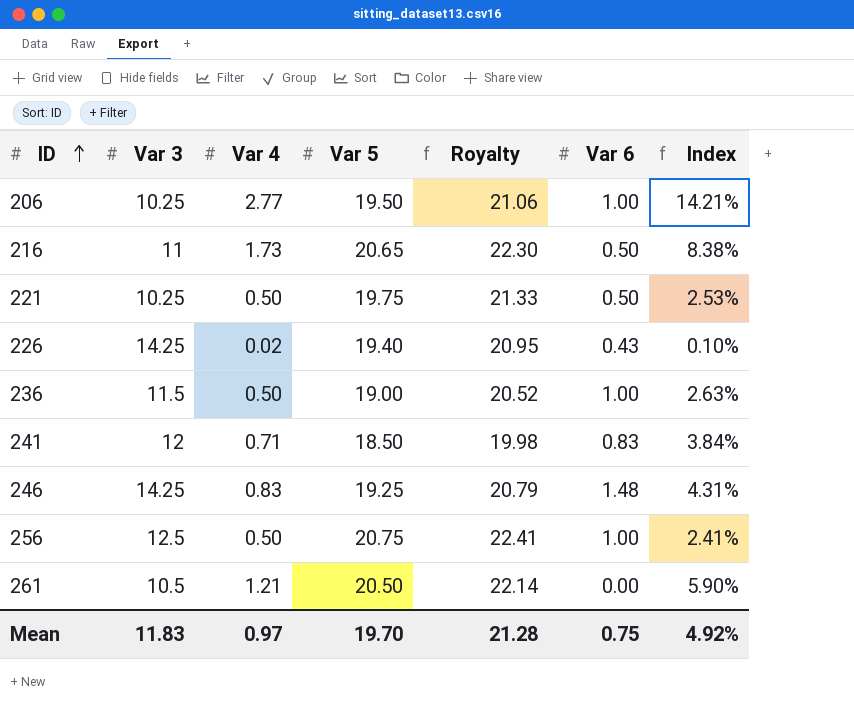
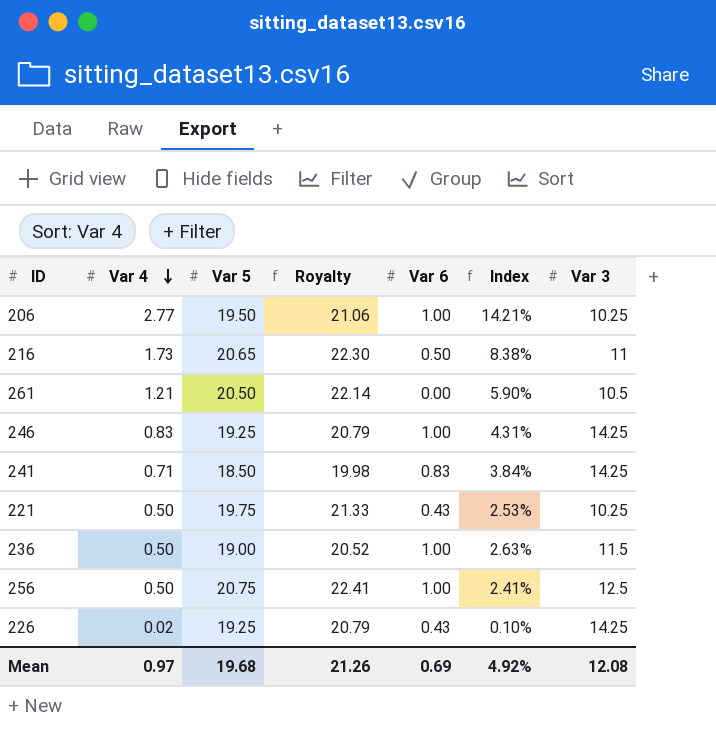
row order: ID ascending -> Var 4 descending
column Var 3 | position: 2 -> 7
246 | Var 6: 1.48 -> 1.00
241 | Var 3: 12 -> 14.25
221 | Var 6: 0.50 -> 0.43
226 | Var 5: 19.40 -> 19.25
226 | Royalty: 20.95 -> 20.79
Mean | Var 5: 19.70 -> 19.68
Mean | Royalty: 21.28 -> 21.26
Mean | Var 6: 0.75 -> 0.69
Mean | Var 3: 11.83 -> 12.08

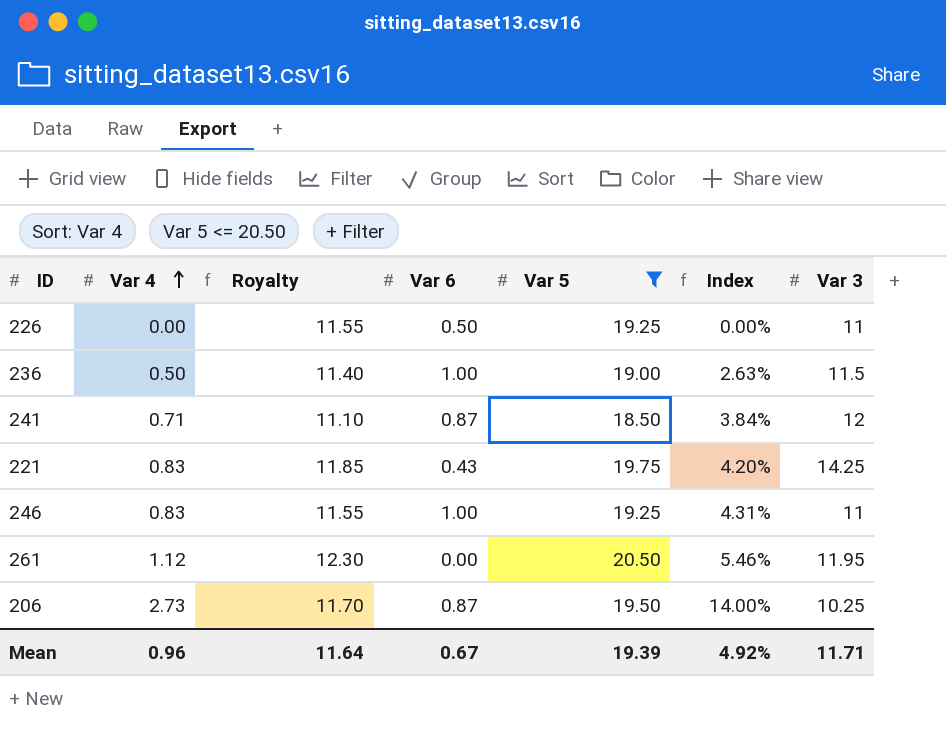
filter: none -> Var 5 <= 20.50
row order: Var 4 descending -> Var 4 ascending
column Royalty | formula: [Var 5] * 1.08 -> [Var 5] * 0.6
column Var 5 | position: 3 -> 5
226 | Var 4: 0.02 -> 0.00
226 | Var 6: 0.43 -> 0.50
226 | Index: 0.10% -> 0.00%
226 | Var 3: 14.25 -> 11
241 | Var 6: 0.83 -> 0.87
241 | Var 3: 14.25 -> 12
221 | Var 4: 0.50 -> 0.83
221 | Index: 2.53% -> 4.20%
221 | Var 3: 10.25 -> 14.25
246 | Var 3: 14.25 -> 11
261 | Var 4: 1.21 -> 1.12
261 | Index: 5.90% -> 5.46%
261 | Var 3: 10.5 -> 11.95
206 | Var 4: 2.77 -> 2.73
206 | Var 6: 1.00 -> 0.87
206 | Index: 14.21% -> 14.00%
Mean | Var 4: 0.97 -> 0.96
Mean | Royalty: 21.26 -> 11.64
Mean | Var 6: 0.69 -> 0.67
Mean | Var 5: 19.68 -> 19.39
Mean | Var 3: 12.08 -> 11.71

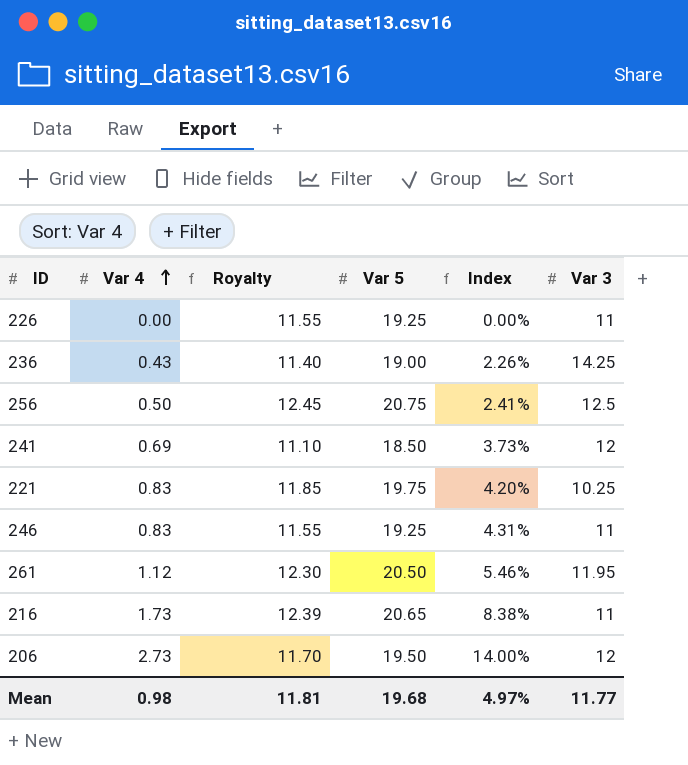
filter: Var 5 <= 20.50 -> none
column Var 6 | position: 4 -> none
236 | Var 4: 0.50 -> 0.43
236 | Index: 2.63% -> 2.26%
236 | Var 3: 11.5 -> 14.25
241 | Var 4: 0.71 -> 0.69
241 | Index: 3.84% -> 3.73%
221 | Var 3: 14.25 -> 10.25
206 | Var 3: 10.25 -> 12
Mean | Var 4: 0.96 -> 0.98
Mean | Royalty: 11.64 -> 11.81
Mean | Var 5: 19.39 -> 19.68
Mean | Index: 4.92% -> 4.97%
Mean | Var 3: 11.71 -> 11.77

